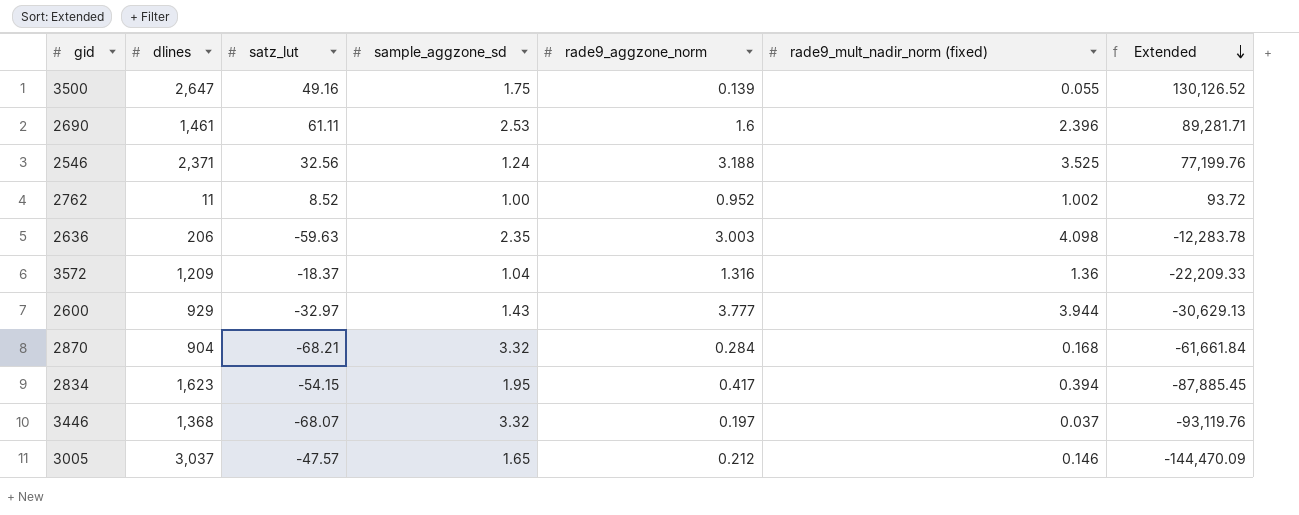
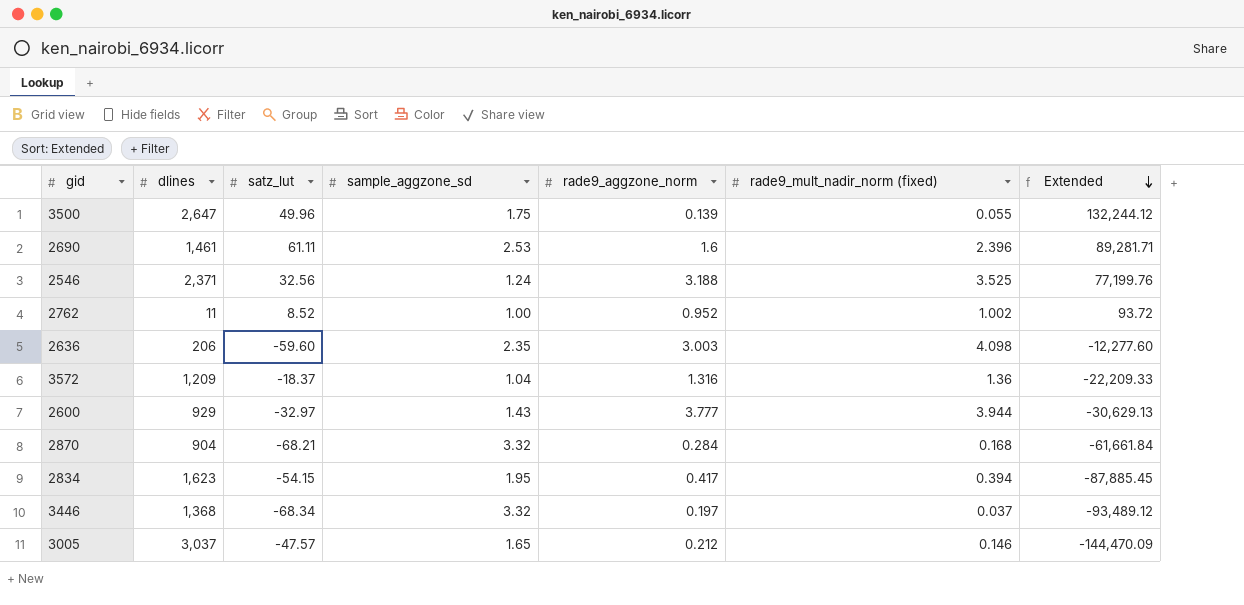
3500 | satz_lut: 49.16 -> 49.96
3500 | Extended: 130,126.52 -> 132,244.12
2636 | satz_lut: -59.63 -> -59.60
2636 | Extended: -12,283.78 -> -12,277.60
3446 | satz_lut: -68.07 -> -68.34
3446 | Extended: -93,119.76 -> -93,489.12

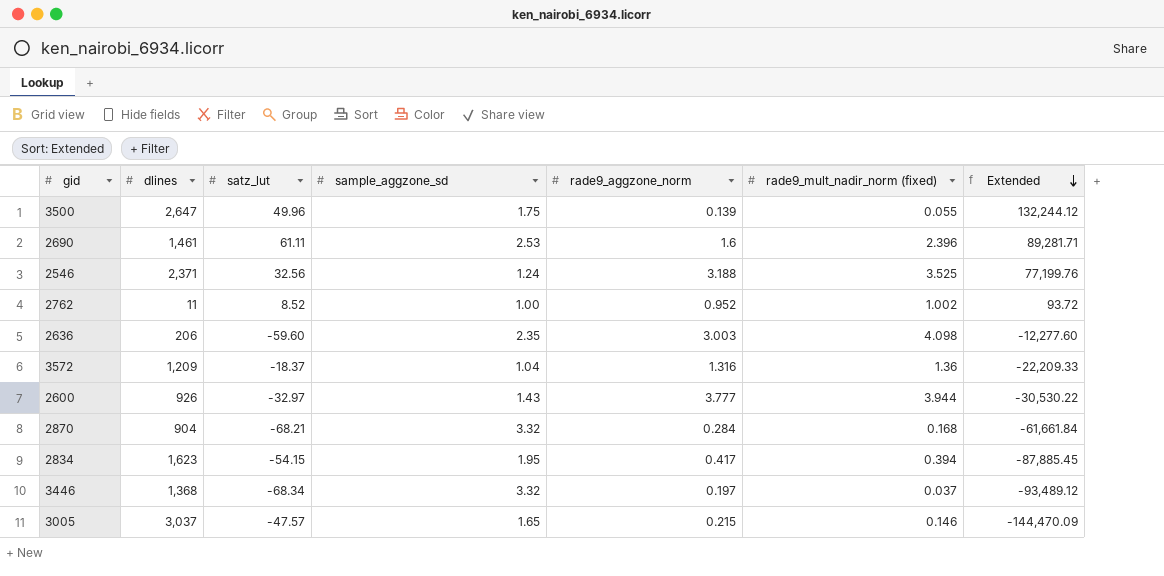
2600 | dlines: 929 -> 926
2600 | Extended: -30,629.13 -> -30,530.22
3005 | rade9_aggzone_norm: 0.212 -> 0.215

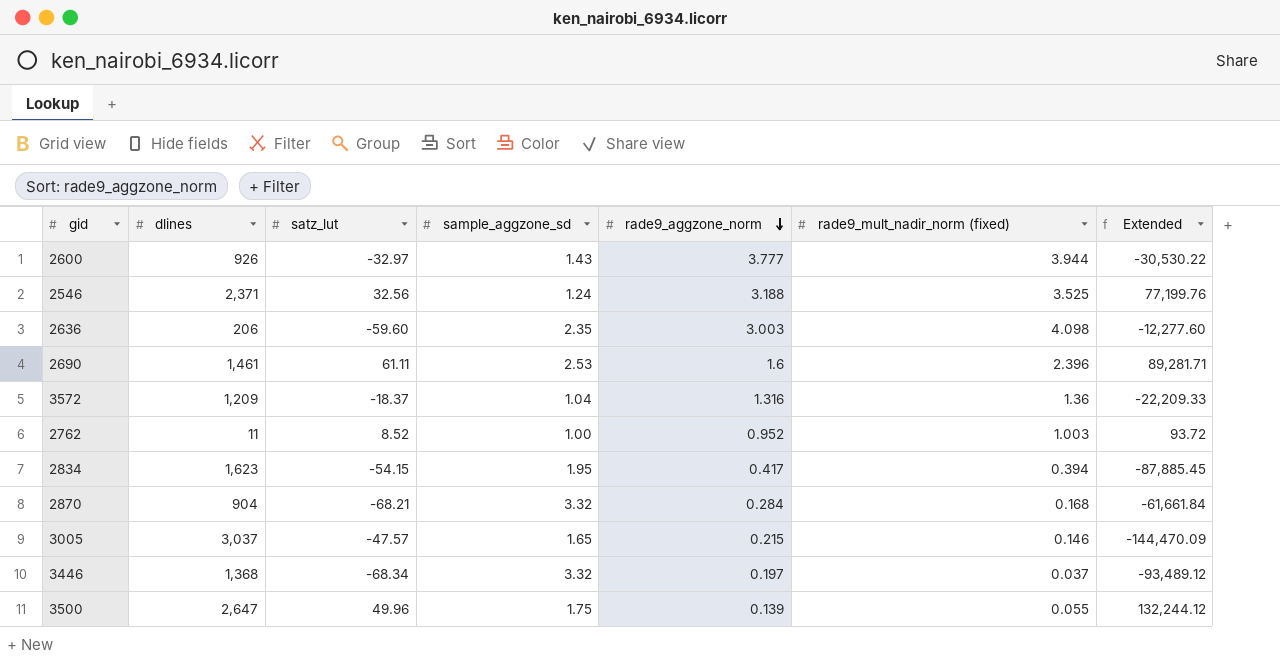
row order: Extended descending -> rade9_aggzone_norm descending
2762 | rade9_mult_nadir_norm (fixed): 1.002 -> 1.003

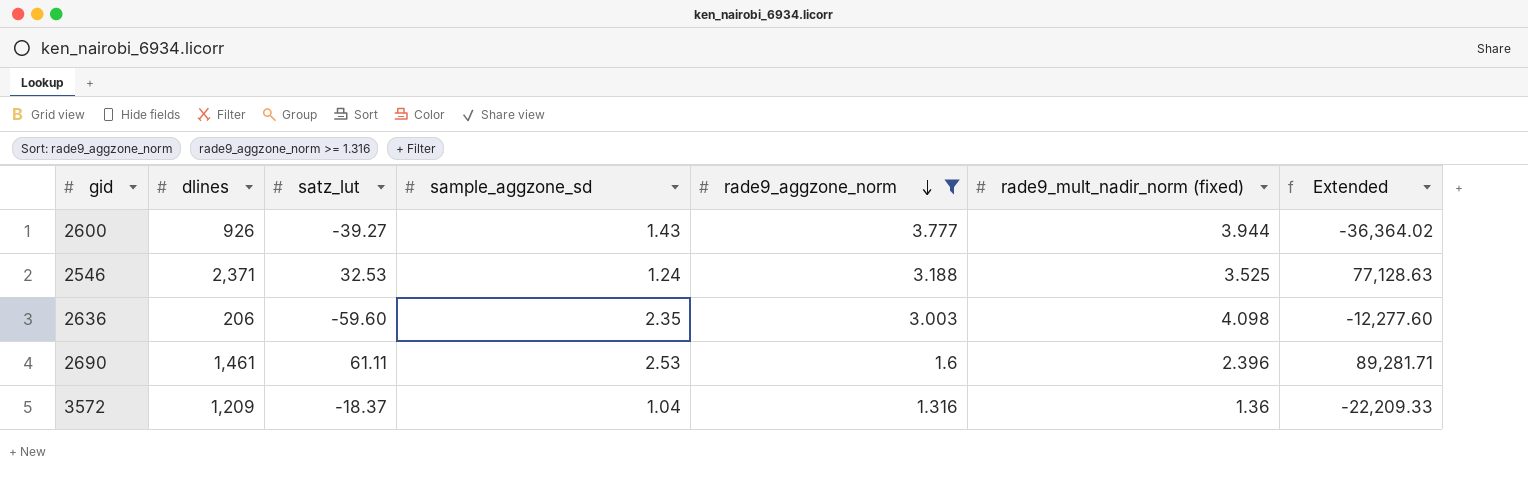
filter: none -> rade9_aggzone_norm >= 1.316
2600 | satz_lut: -32.97 -> -39.27
2600 | Extended: -30,530.22 -> -36,364.02
2546 | satz_lut: 32.56 -> 32.53
2546 | Extended: 77,199.76 -> 77,128.63

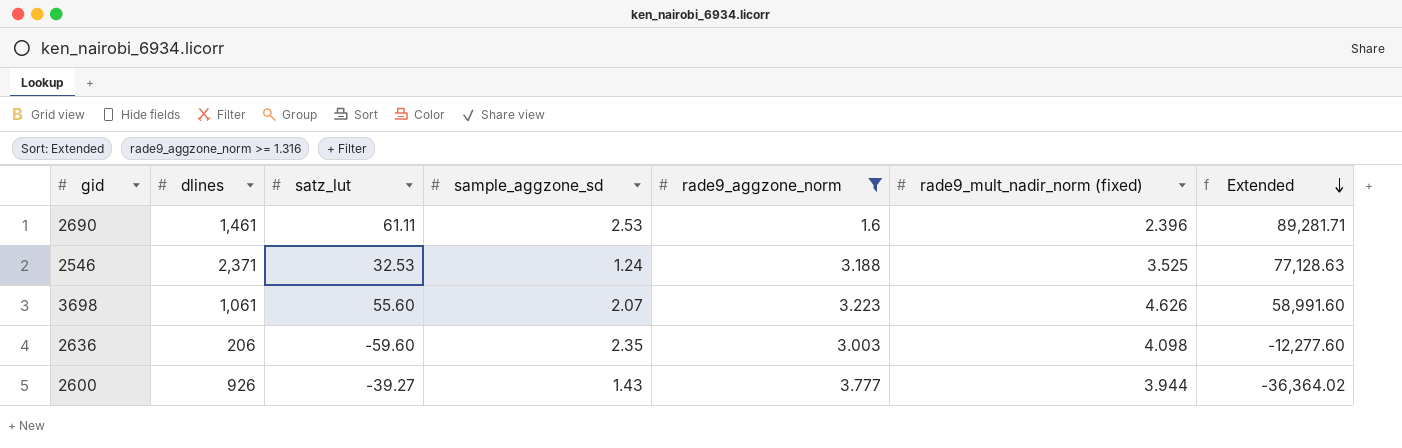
row order: rade9_aggzone_norm descending -> Extended descending
row 3572: 1,209 | -18.37 | 1.04 | 1.316 | 1.36 | -22,209.33 -> none
row 3698: none -> 1,061 | 55.60 | 2.07 | 3.223 | 4.626 | 58,991.60

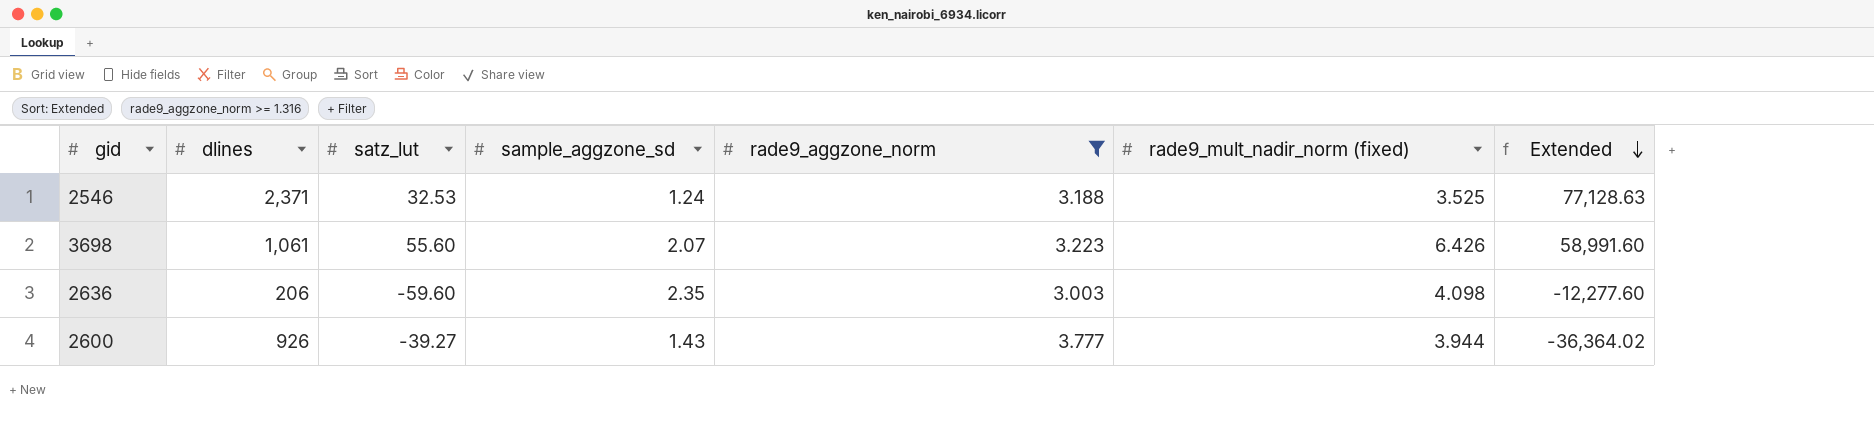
row 2690: 1,461 | 61.11 | 2.53 | 1.6 | 2.396 | 89,281.71 -> none
3698 | rade9_mult_nadir_norm (fixed): 4.626 -> 6.426

